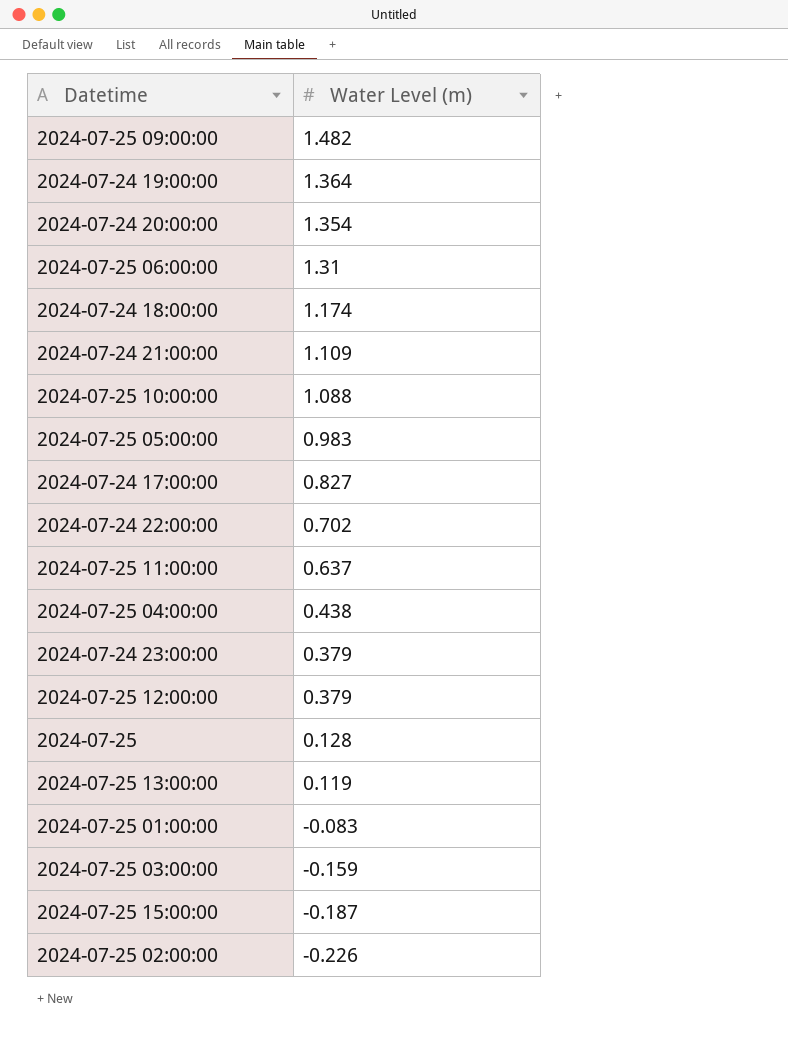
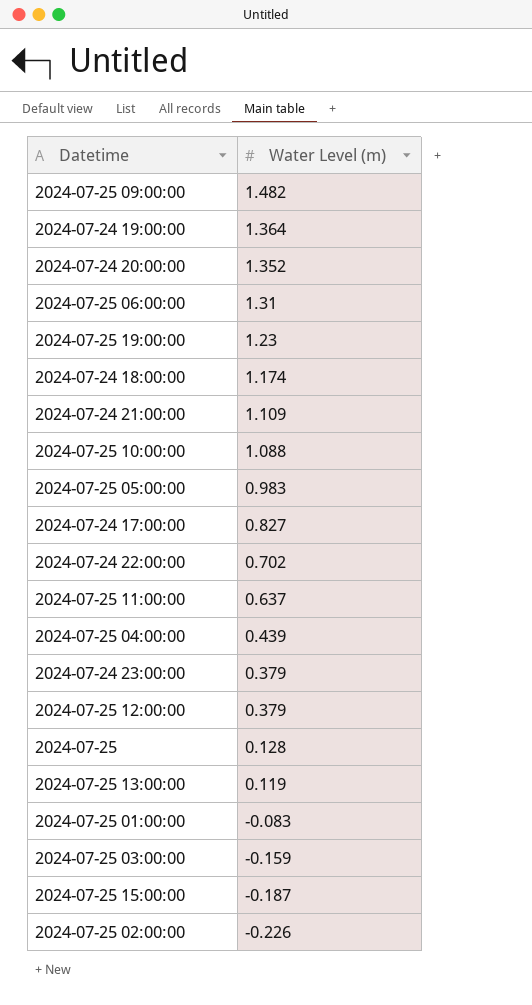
2024-07-24 20:00:00 | Water Level (m): 1.354 -> 1.352
row 2024-07-25 19:00:00: none -> 1.23
2024-07-25 04:00:00 | Water Level (m): 0.438 -> 0.439

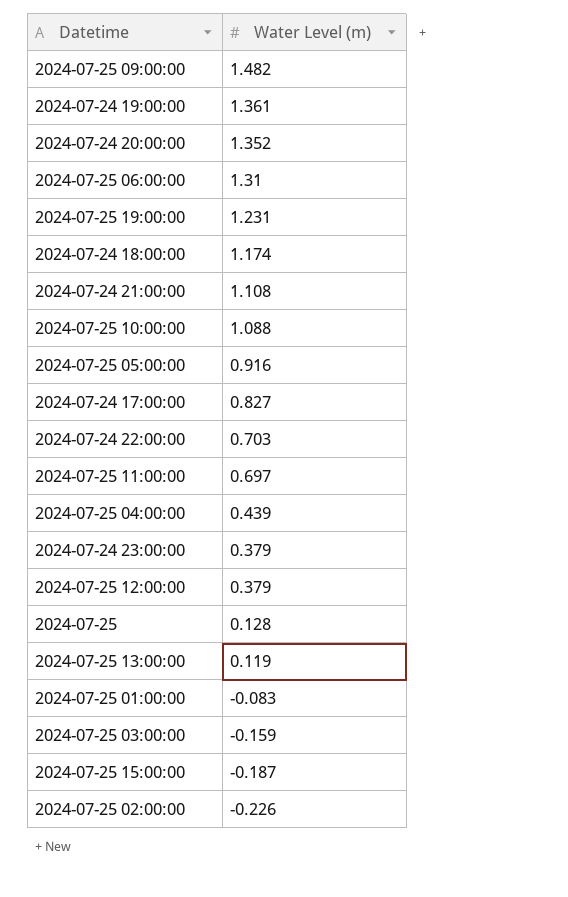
2024-07-24 19:00:00 | Water Level (m): 1.364 -> 1.361
2024-07-25 19:00:00 | Water Level (m): 1.23 -> 1.231
2024-07-24 21:00:00 | Water Level (m): 1.109 -> 1.108
2024-07-25 05:00:00 | Water Level (m): 0.983 -> 0.916
2024-07-24 22:00:00 | Water Level (m): 0.702 -> 0.703
2024-07-25 11:00:00 | Water Level (m): 0.637 -> 0.697

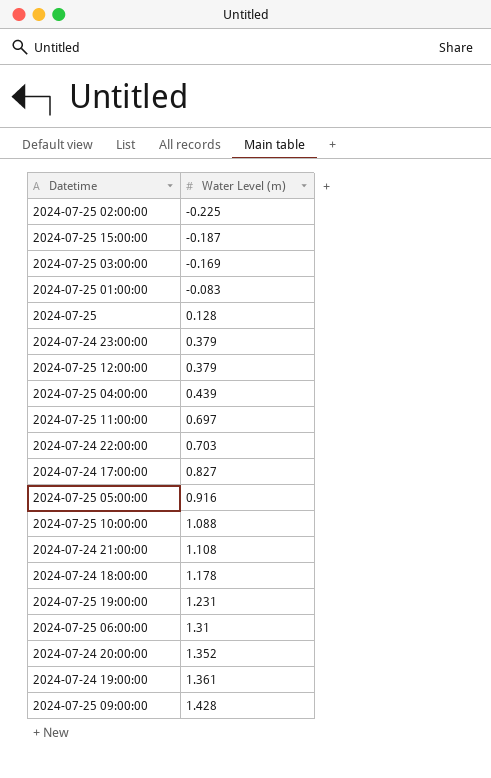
row order: Water Level (m) descending -> Water Level (m) ascending
row 2024-07-25 13:00:00: 0.119 -> none
2024-07-25 02:00:00 | Water Level (m): -0.226 -> -0.225
2024-07-25 03:00:00 | Water Level (m): -0.159 -> -0.169
2024-07-24 18:00:00 | Water Level (m): 1.174 -> 1.178
2024-07-25 09:00:00 | Water Level (m): 1.482 -> 1.428

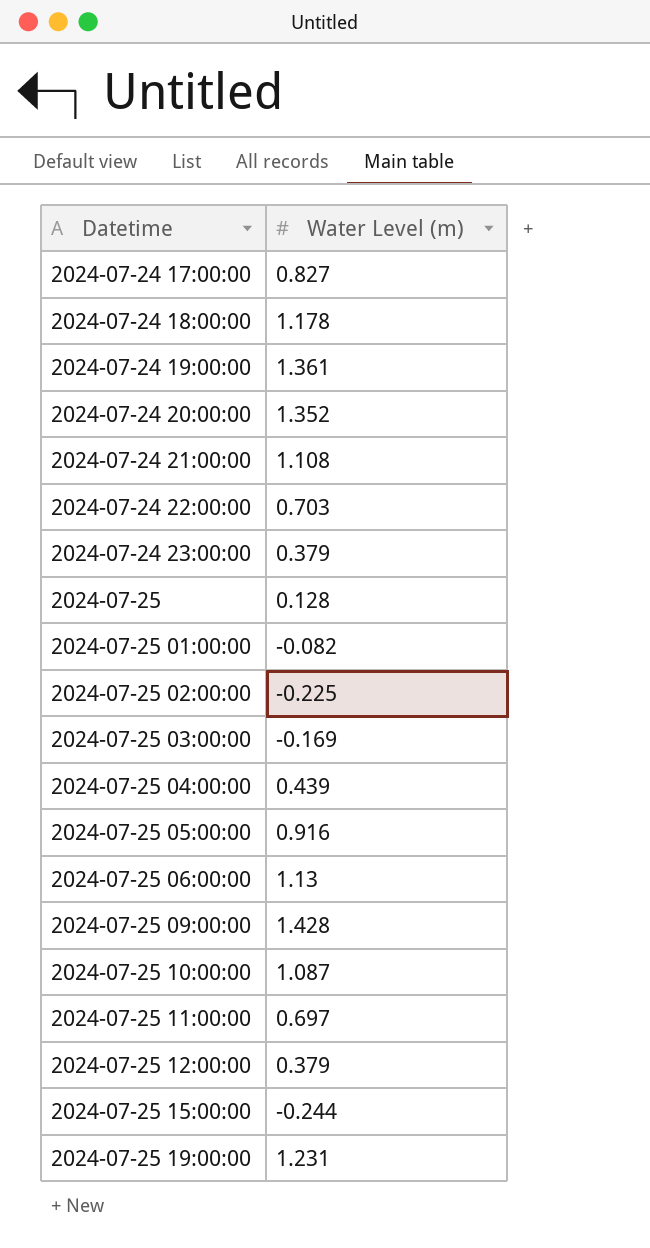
row order: Water Level (m) ascending -> Datetime ascending
2024-07-25 01:00:00 | Water Level (m): -0.083 -> -0.082
2024-07-25 06:00:00 | Water Level (m): 1.31 -> 1.13
2024-07-25 10:00:00 | Water Level (m): 1.088 -> 1.087
2024-07-25 15:00:00 | Water Level (m): -0.187 -> -0.244

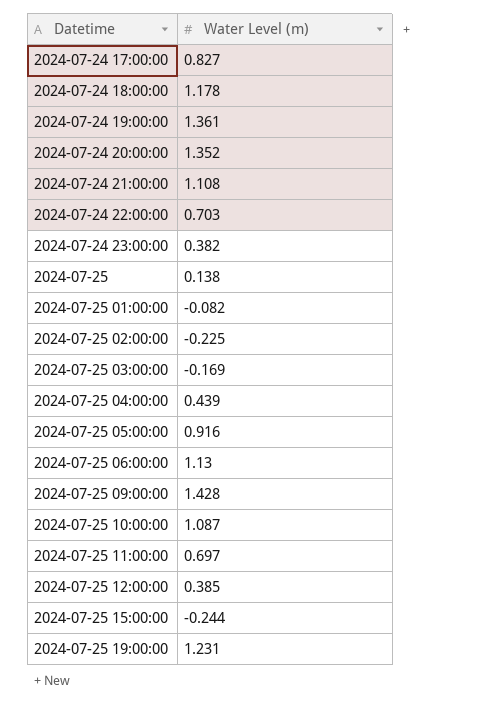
2024-07-24 23:00:00 | Water Level (m): 0.379 -> 0.382
2024-07-25 | Water Level (m): 0.128 -> 0.138
2024-07-25 12:00:00 | Water Level (m): 0.379 -> 0.385

